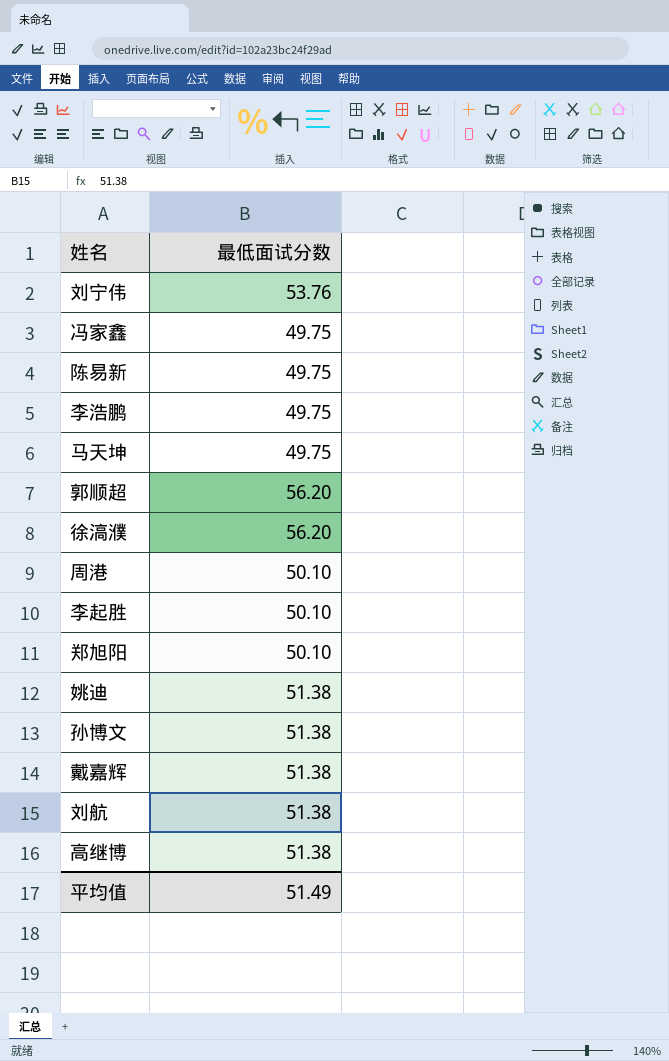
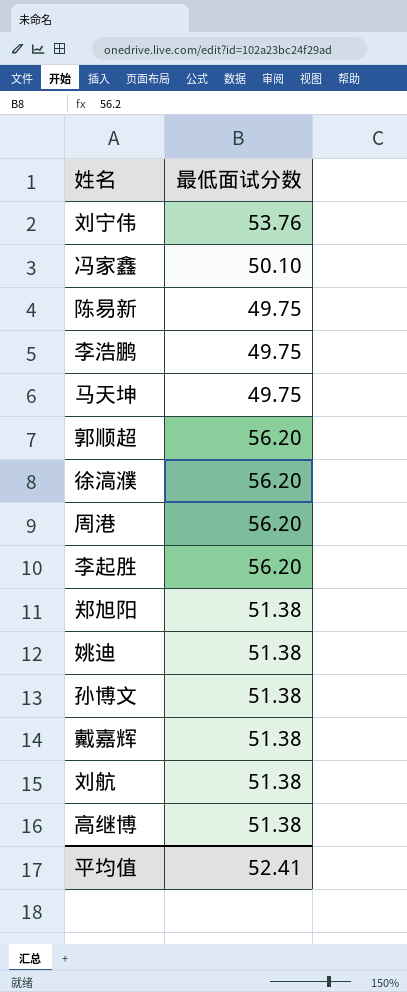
冯家鑫 | 最低面试分数: 49.75 -> 50.10
周港 | 最低面试分数: 50.10 -> 56.20
李起胜 | 最低面试分数: 50.10 -> 56.20
郑旭阳 | 最低面试分数: 50.10 -> 51.38
平均值 | 最低面试分数: 51.49 -> 52.41

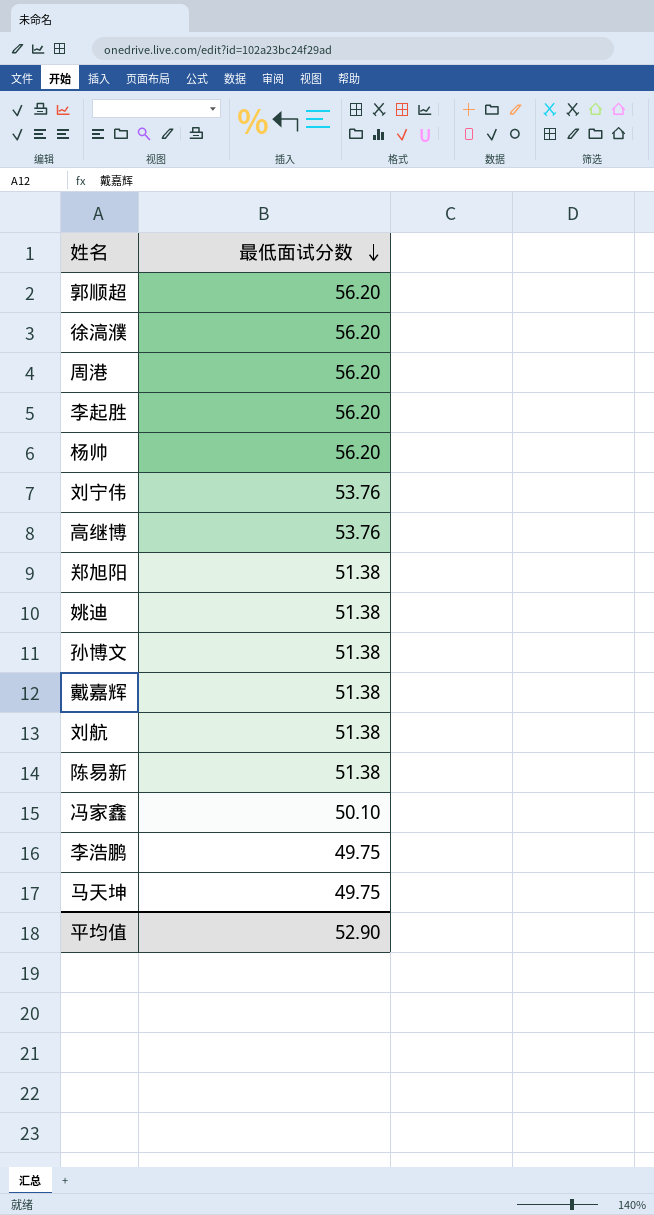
row order: none -> 最低面试分数 descending
row 杨帅: none -> 56.20
高继博 | 最低面试分数: 51.38 -> 53.76
陈易新 | 最低面试分数: 49.75 -> 51.38
平均值 | 最低面试分数: 52.41 -> 52.90

